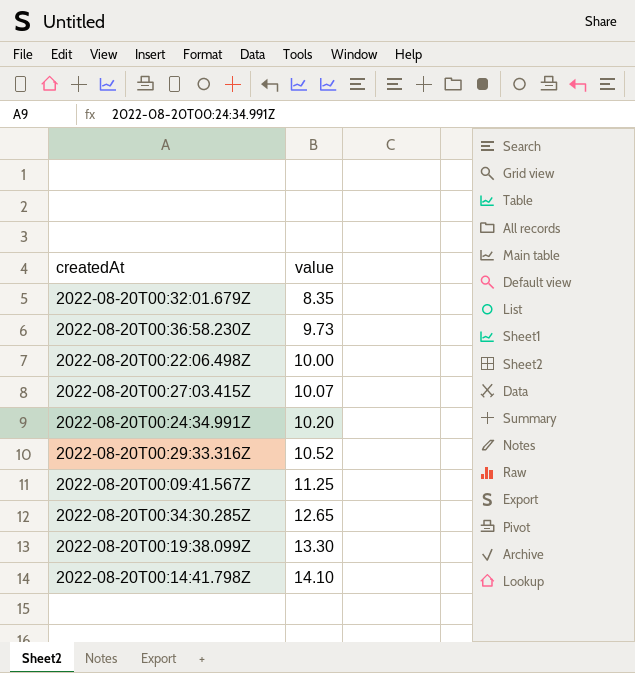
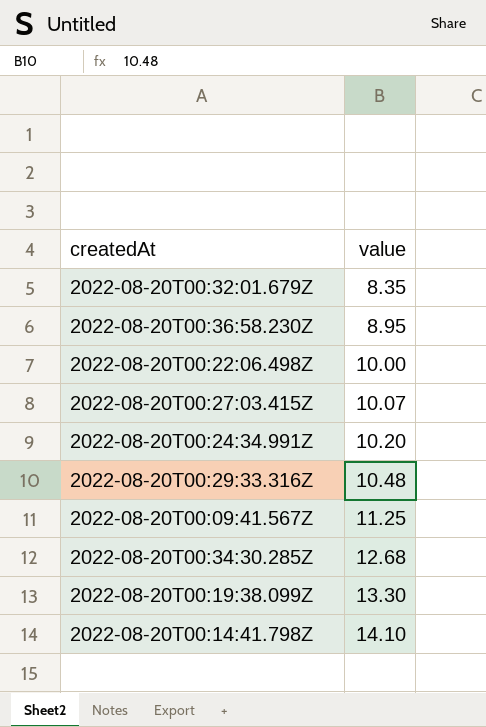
2022-08-20T00:36:58.230Z | value: 9.73 -> 8.95
2022-08-20T00:29:33.316Z | value: 10.52 -> 10.48
2022-08-20T00:34:30.285Z | value: 12.65 -> 12.68

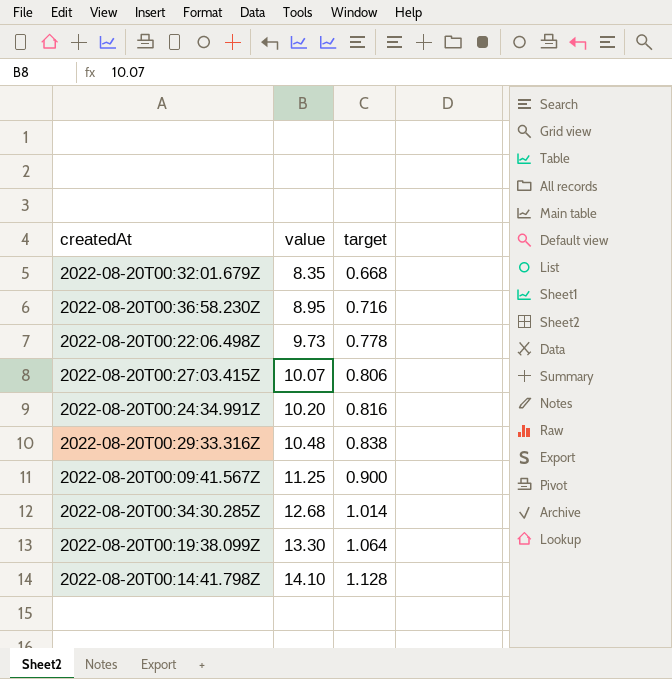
column target | formula: none -> [value] * 0.08
2022-08-20T00:22:06.498Z | value: 10.00 -> 9.73

